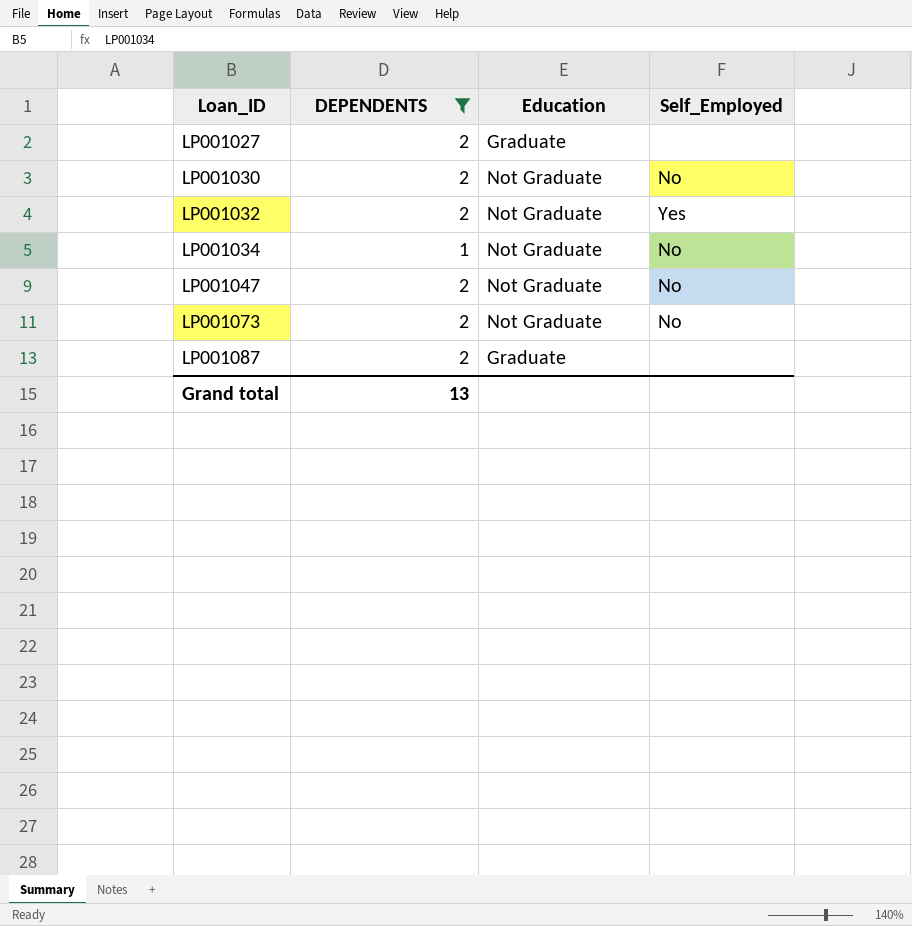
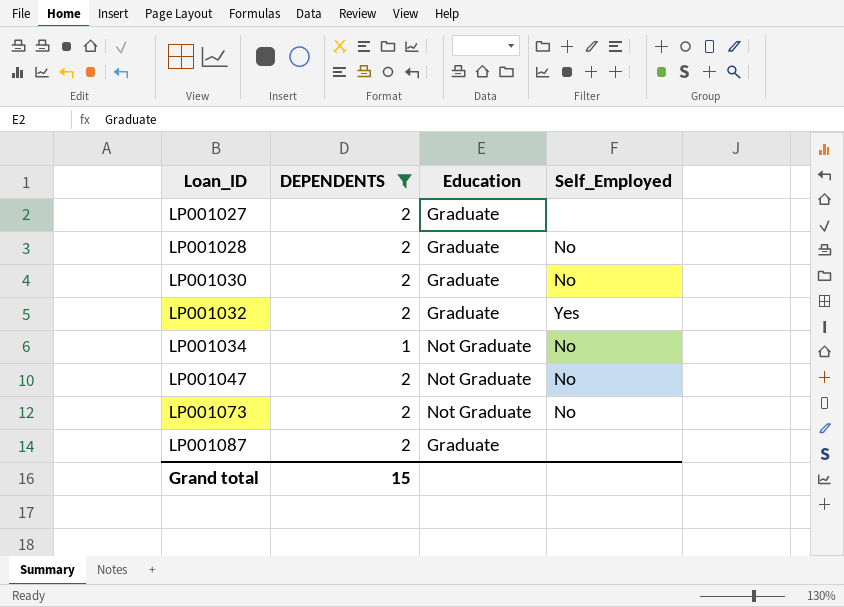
row LP001028: none -> 2 | Graduate | No
LP001030 | Education: Not Graduate -> Graduate
LP001032 | Education: Not Graduate -> Graduate
Grand total | DEPENDENTS: 13 -> 15

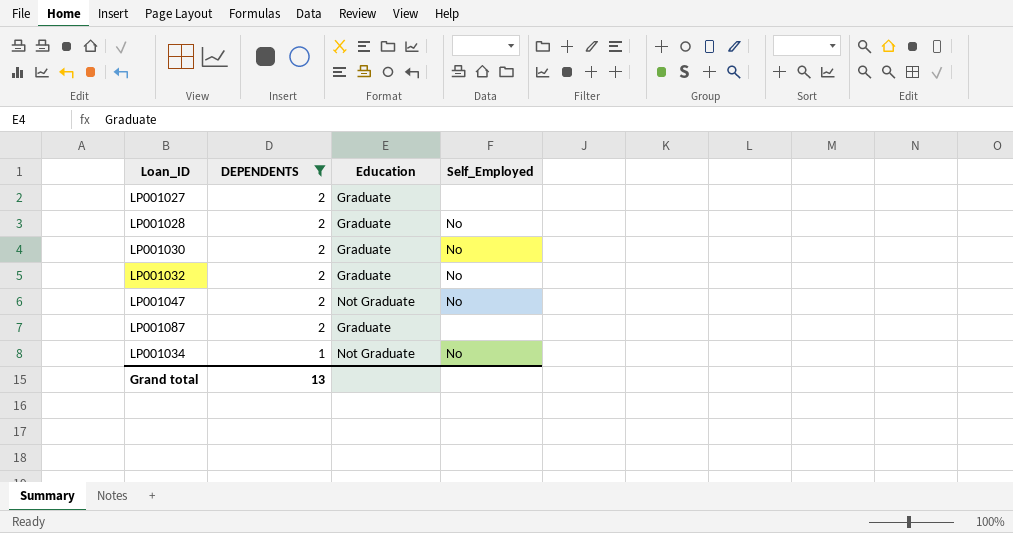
row order: Loan_ID ascending -> DEPENDENTS descending
row LP001073: 2 | Not Graduate | No -> none
LP001032 | Self_Employed: Yes -> No
Grand total | DEPENDENTS: 15 -> 13

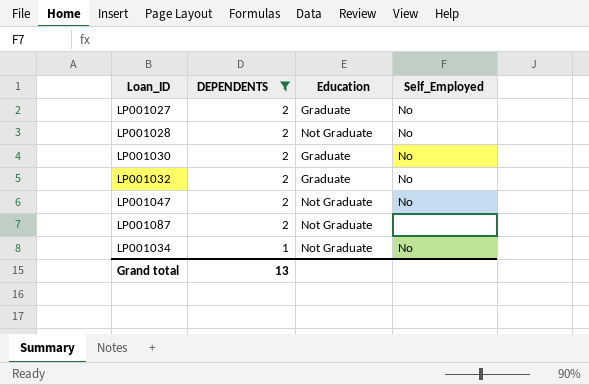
LP001027 | Self_Employed: none -> No
LP001028 | Education: Graduate -> Not Graduate
LP001087 | Education: Graduate -> Not Graduate

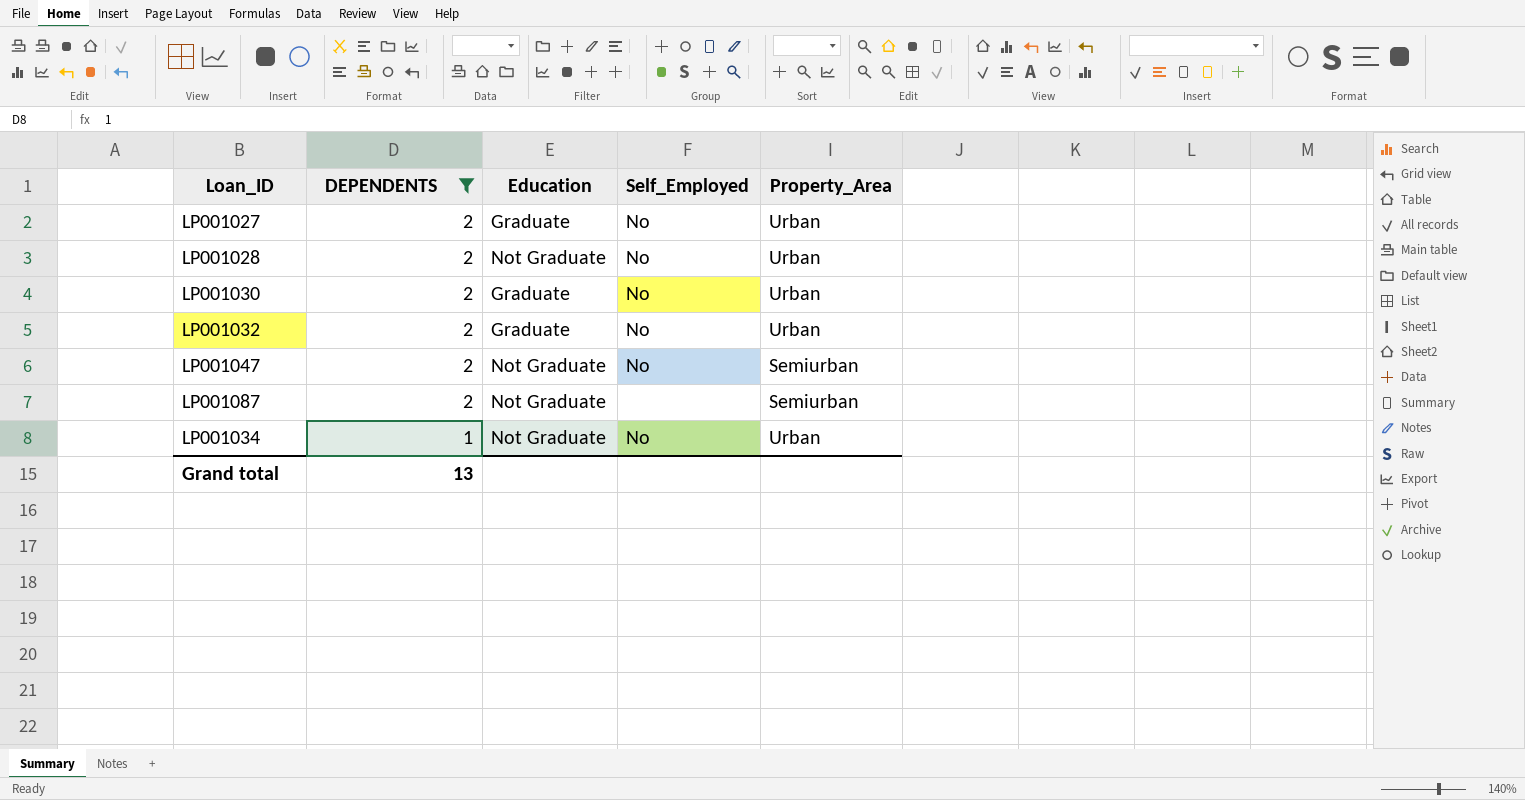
column Property_Area | position: none -> 5

